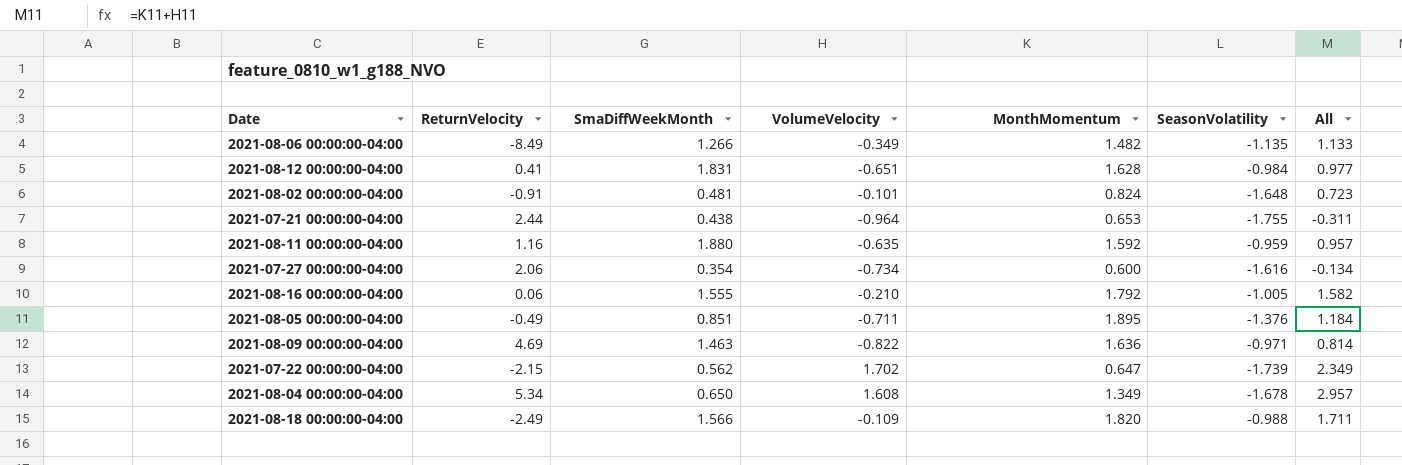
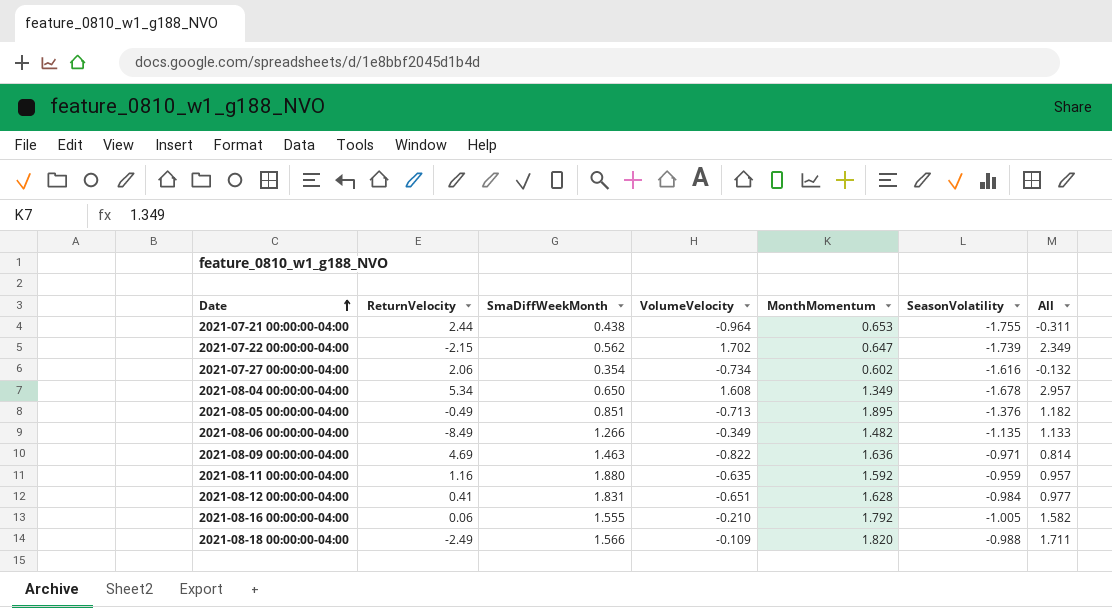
row order: none -> Date ascending
row 2021-08-02 00:00:00-04:00: -0.91 | 0.481 | -0.101 | 0.824 | -1.648 | 0.723 -> none
2021-07-27 00:00:00-04:00 | MonthMomentum: 0.600 -> 0.602
2021-07-27 00:00:00-04:00 | All: -0.134 -> -0.132
2021-08-05 00:00:00-04:00 | VolumeVelocity: -0.711 -> -0.713
2021-08-05 00:00:00-04:00 | All: 1.184 -> 1.182

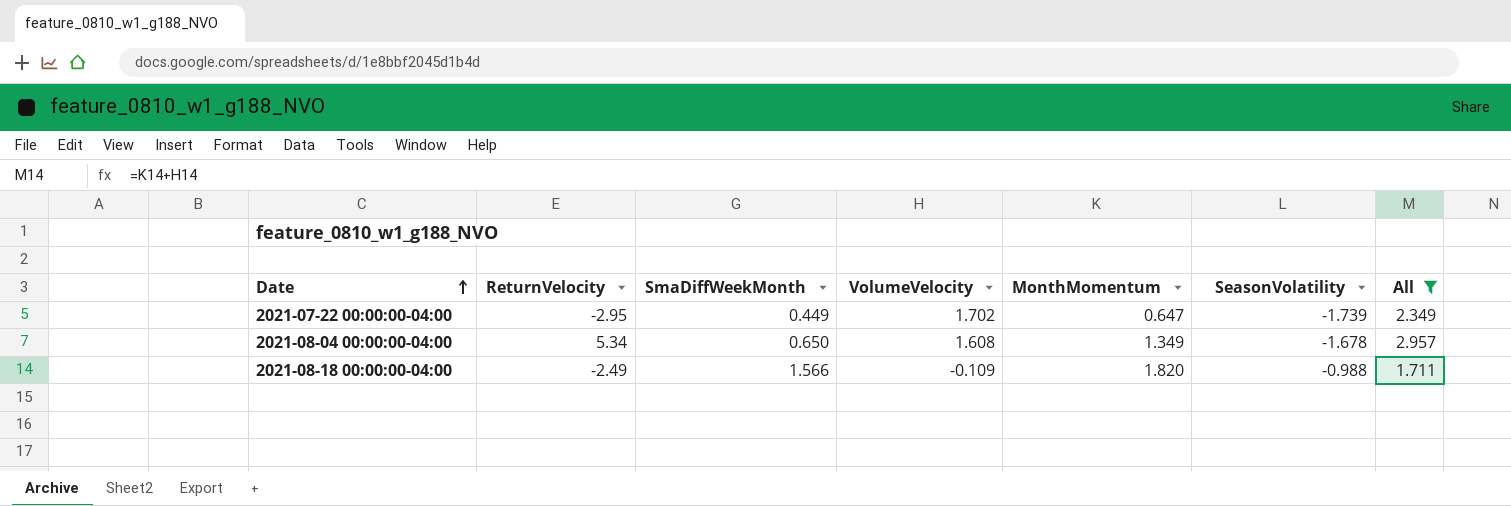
filter: none -> All >= 1.711
2021-07-22 00:00:00-04:00 | ReturnVelocity: -2.15 -> -2.95
2021-07-22 00:00:00-04:00 | SmaDiffWeekMonth: 0.562 -> 0.449

